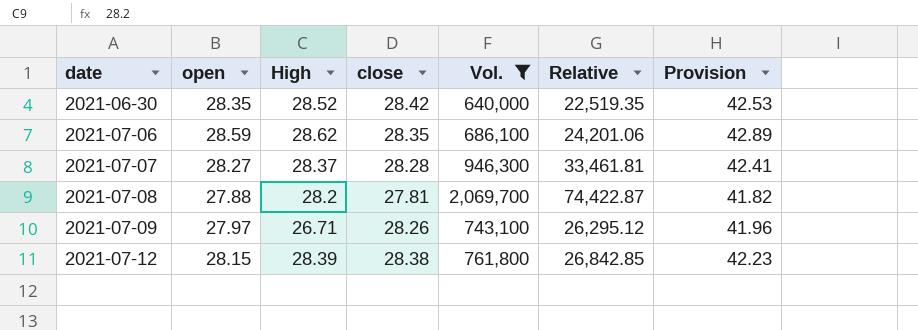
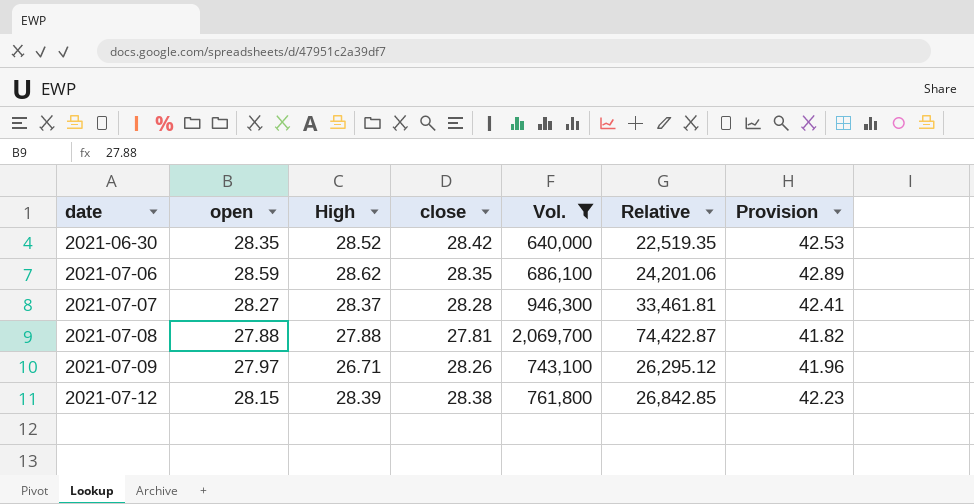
2021-07-08 | High: 28.2 -> 27.88

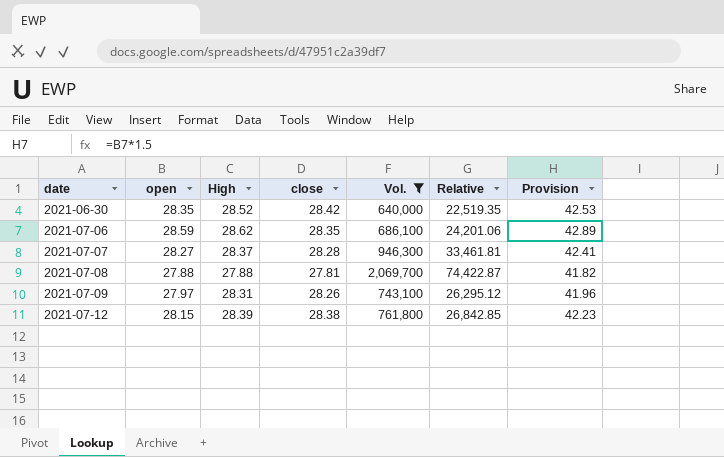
2021-07-09 | High: 26.71 -> 28.31

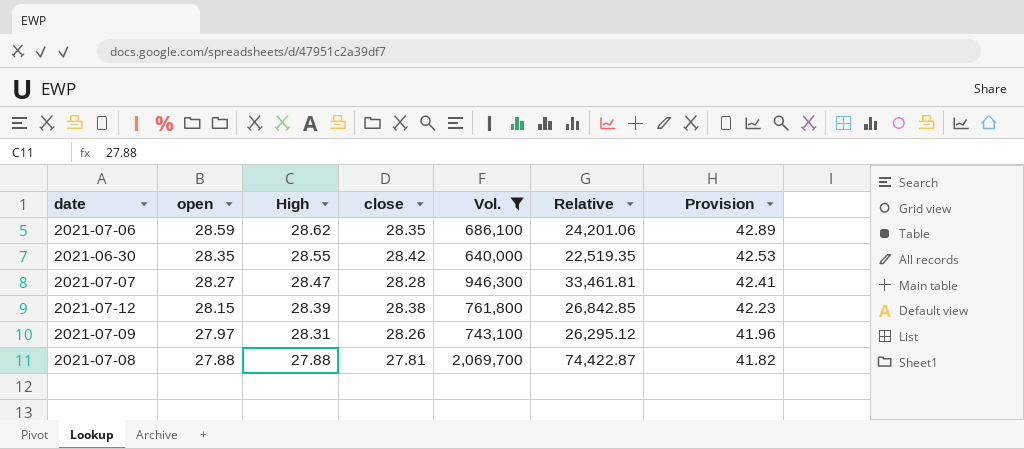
row order: date ascending -> open descending
2021-06-30 | High: 28.52 -> 28.55
2021-07-07 | High: 28.37 -> 28.47

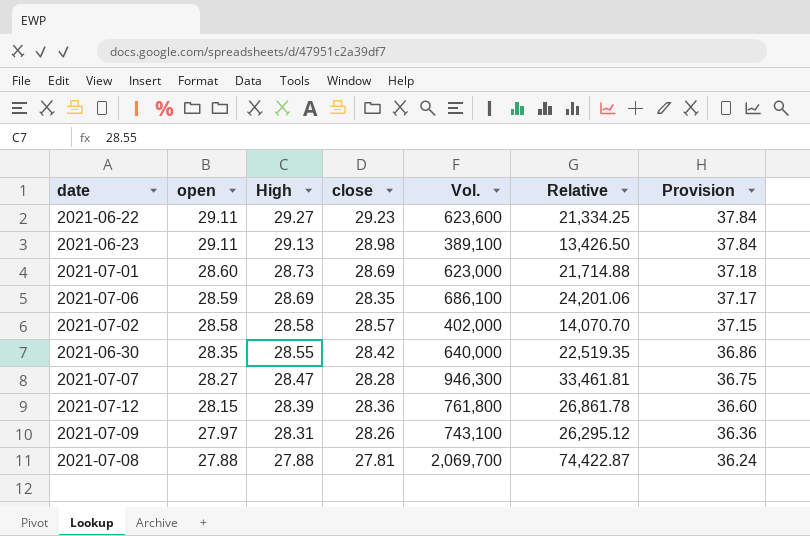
filter: Vol. >= 640,000 -> none
column Provision | formula: [open] * 1.5 -> [open] * 1.3
2021-07-06 | High: 28.62 -> 28.69
2021-07-12 | close: 28.38 -> 28.36
2021-07-12 | Relative: 26,842.85 -> 26,861.78

